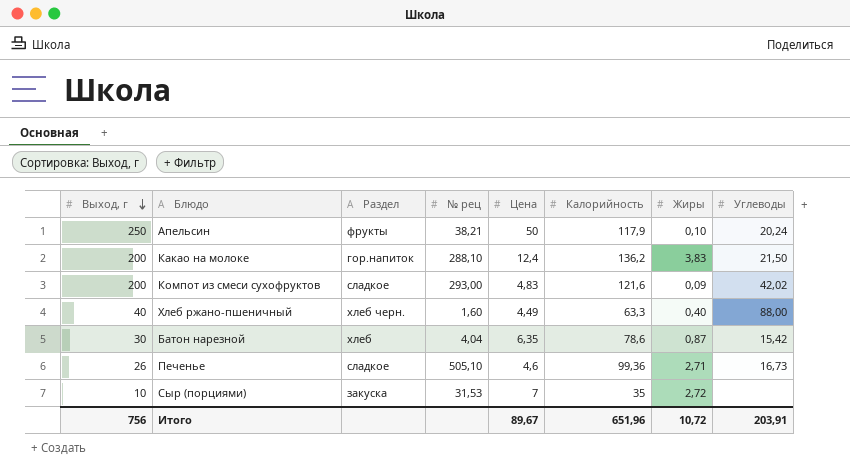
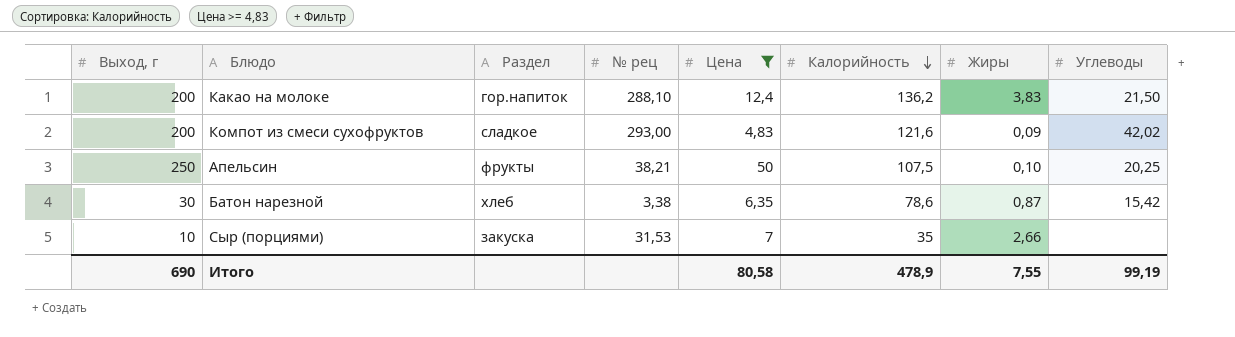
filter: none -> Цена >= 4,83
row order: Выход, г descending -> Калорийность descending
Апельсин | Калорийность: 117,9 -> 107,5
Апельсин | Углеводы: 20,24 -> 20,25
Батон нарезной | № рец: 4,04 -> 3,38
Сыр (порциями) | Жиры: 2,72 -> 2,66
Итого | Выход, г: 756 -> 690
Итого | Цена: 89,67 -> 80,58
Итого | Калорийность: 651,96 -> 478,9
Итого | Жиры: 10,72 -> 7,55
Итого | Углеводы: 203,91 -> 99,19

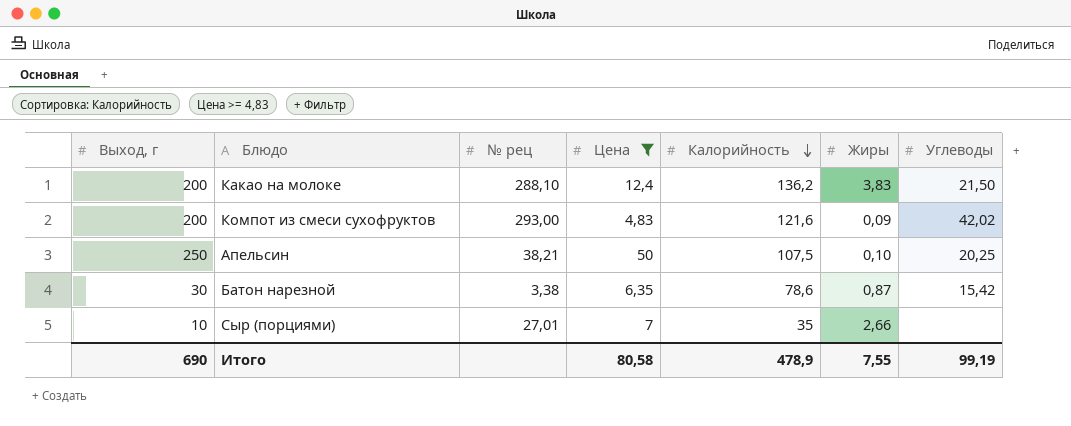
column Раздел | position: 3 -> none
Сыр (порциями) | № рец: 31,53 -> 27,01

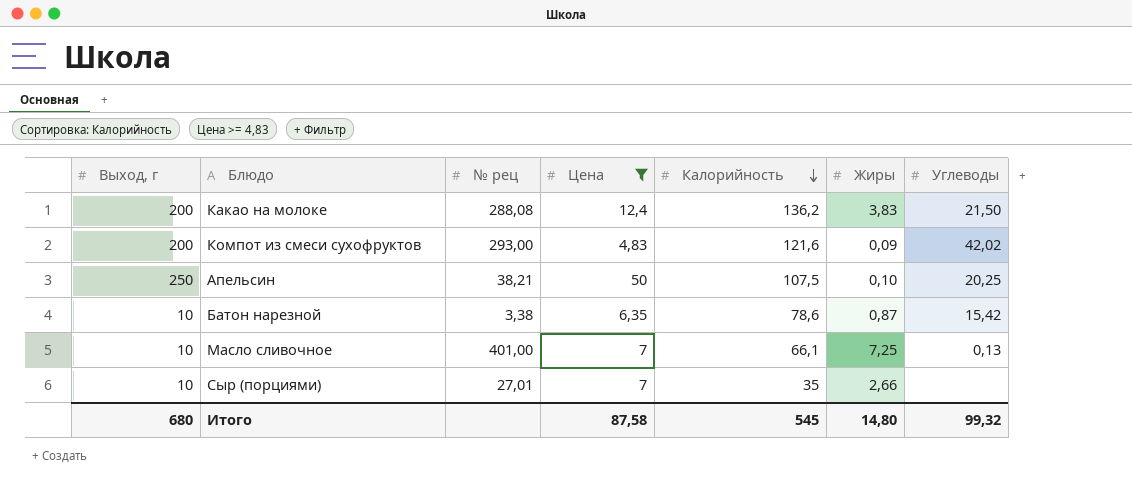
Какао на молоке | № рец: 288,10 -> 288,08
Батон нарезной | Выход, г: 30 -> 10
row Масло сливочное: none -> 10 | 401,00 | 7 | 66,1 | 7,25 | 0,13
Итого | Выход, г: 690 -> 680
Итого | Цена: 80,58 -> 87,58
Итого | Калорийность: 478,9 -> 545
Итого | Жиры: 7,55 -> 14,80
Итого | Углеводы: 99,19 -> 99,32

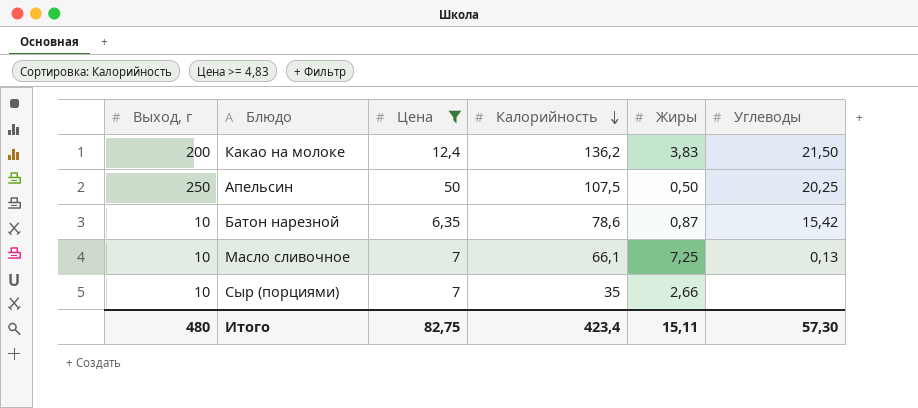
column № рец | position: 3 -> none
row Компот из смеси сухофруктов: 200 | 293,00 | 4,83 | 121,6 | 0,09 | 42,02 -> none
Апельсин | Жиры: 0,10 -> 0,50
Итого | Выход, г: 680 -> 480
Итого | Цена: 87,58 -> 82,75
Итого | Калорийность: 545 -> 423,4
Итого | Жиры: 14,80 -> 15,11
Итого | Углеводы: 99,32 -> 57,30

